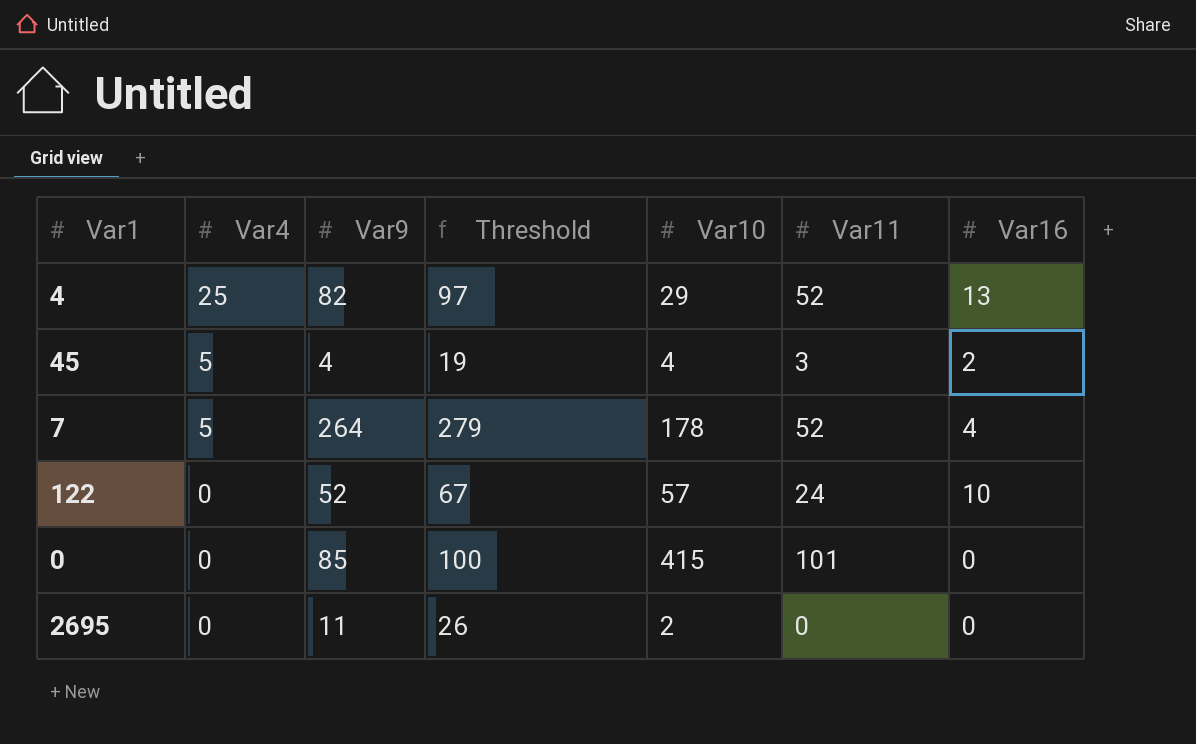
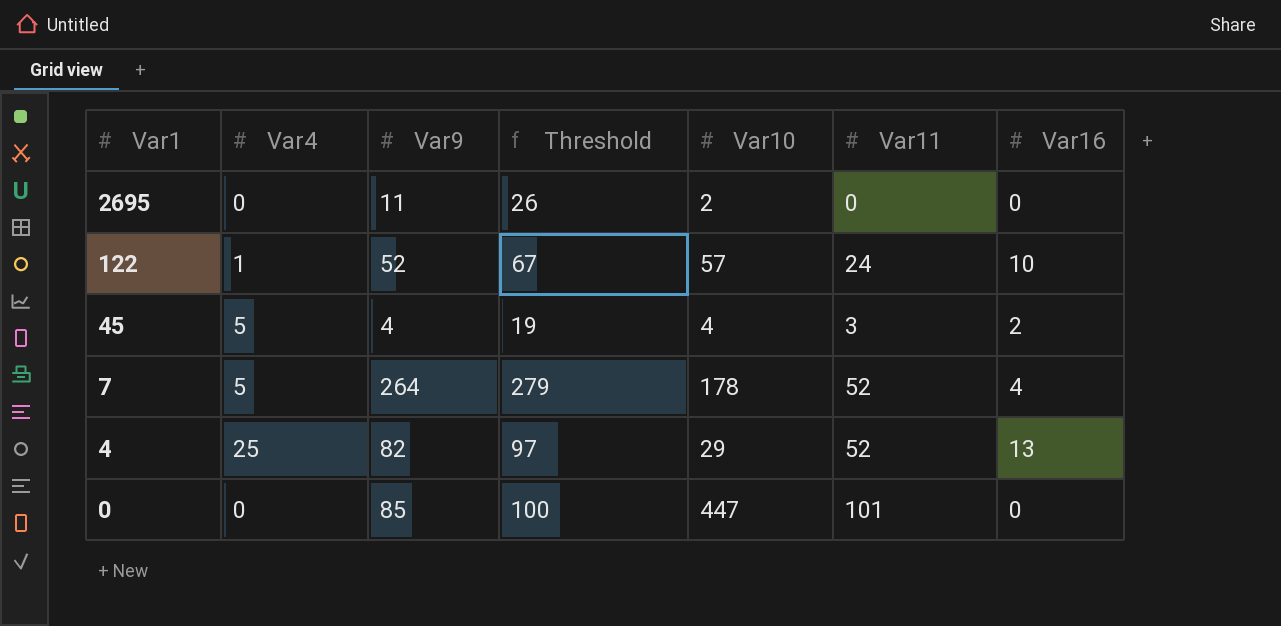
row order: Var4 descending -> Var1 descending
122 | Var4: 0 -> 1
0 | Var10: 415 -> 447

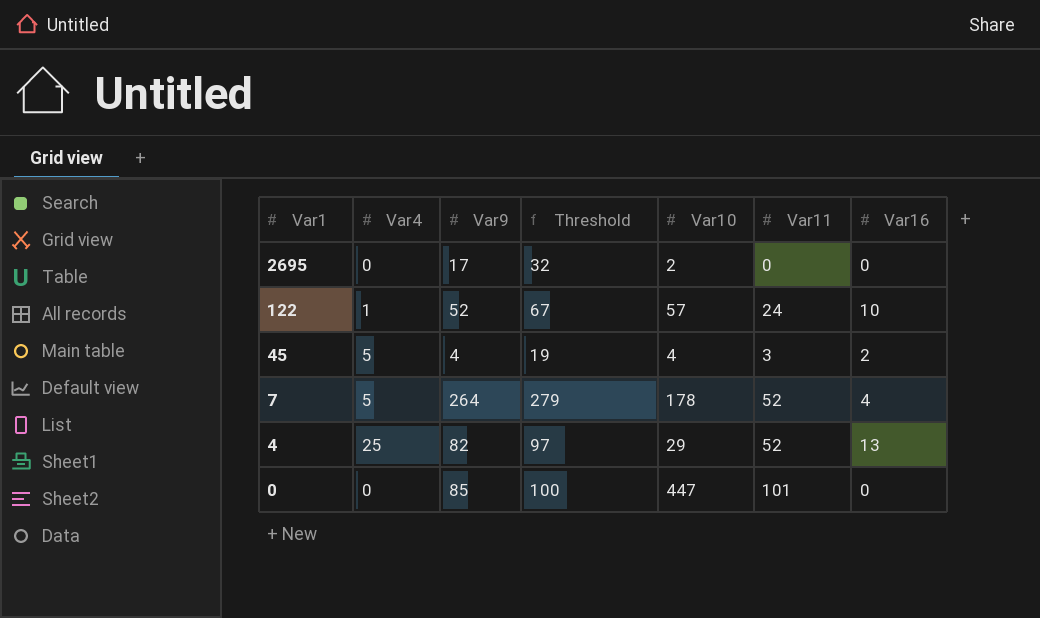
2695 | Var9: 11 -> 17
2695 | Threshold: 26 -> 32

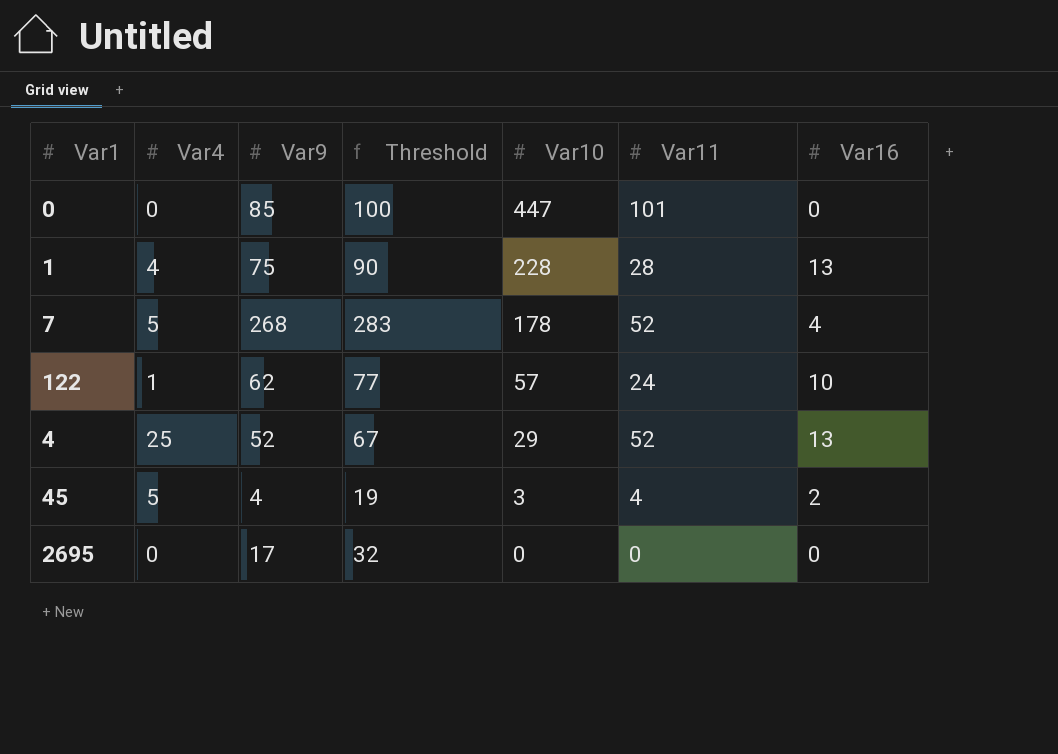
row order: Var1 descending -> Var10 descending
row 1: none -> 4 | 75 | 90 | 228 | 28 | 13
7 | Var9: 264 -> 268
7 | Threshold: 279 -> 283
122 | Var9: 52 -> 62
122 | Threshold: 67 -> 77
4 | Var9: 82 -> 52
4 | Threshold: 97 -> 67
45 | Var10: 4 -> 3
45 | Var11: 3 -> 4
2695 | Var10: 2 -> 0

